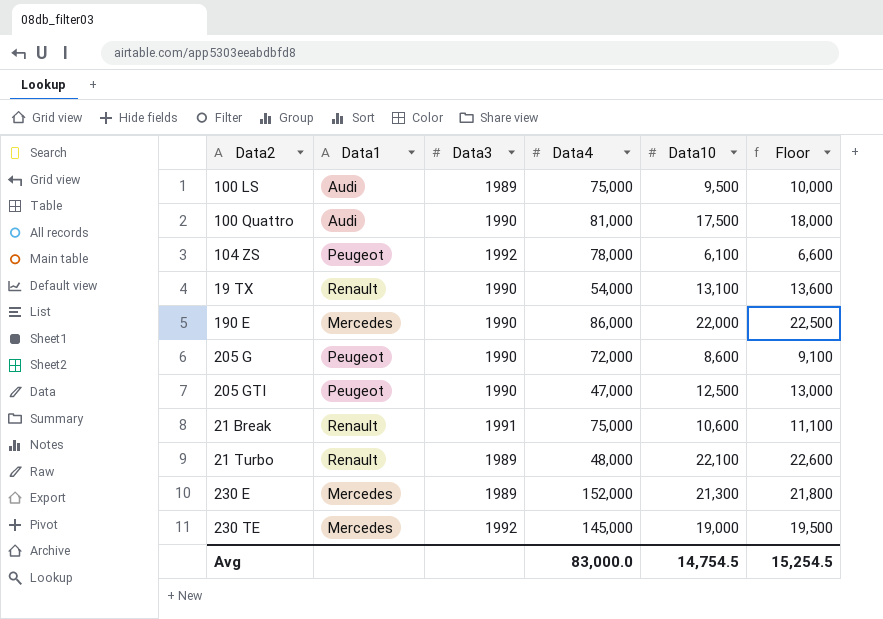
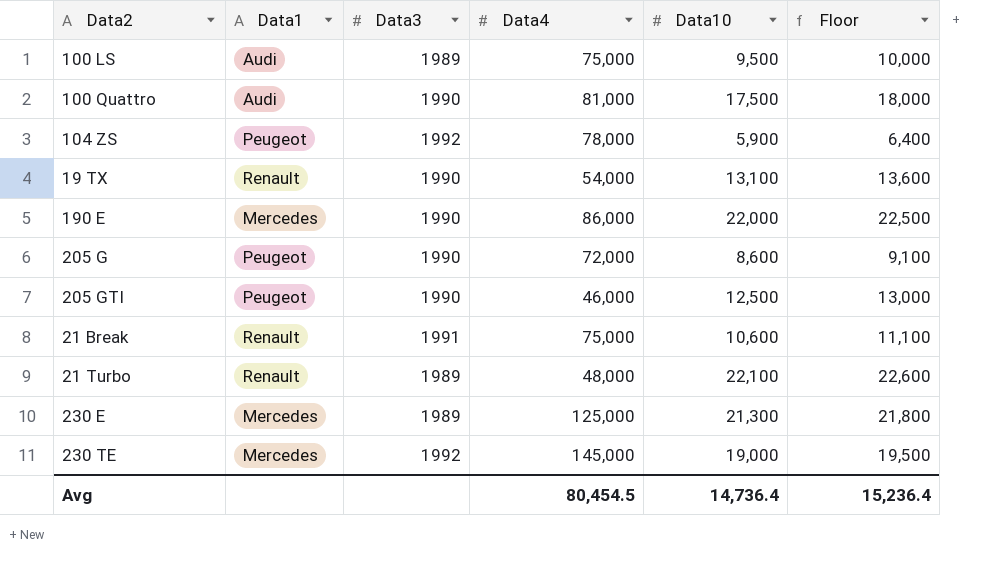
104 ZS | Data10: 6,100 -> 5,900
104 ZS | Floor: 6,600 -> 6,400
205 GTI | Data4: 47,000 -> 46,000
230 E | Data4: 152,000 -> 125,000
Avg | Data4: 83,000.0 -> 80,454.5
Avg | Data10: 14,754.5 -> 14,736.4
Avg | Floor: 15,254.5 -> 15,236.4

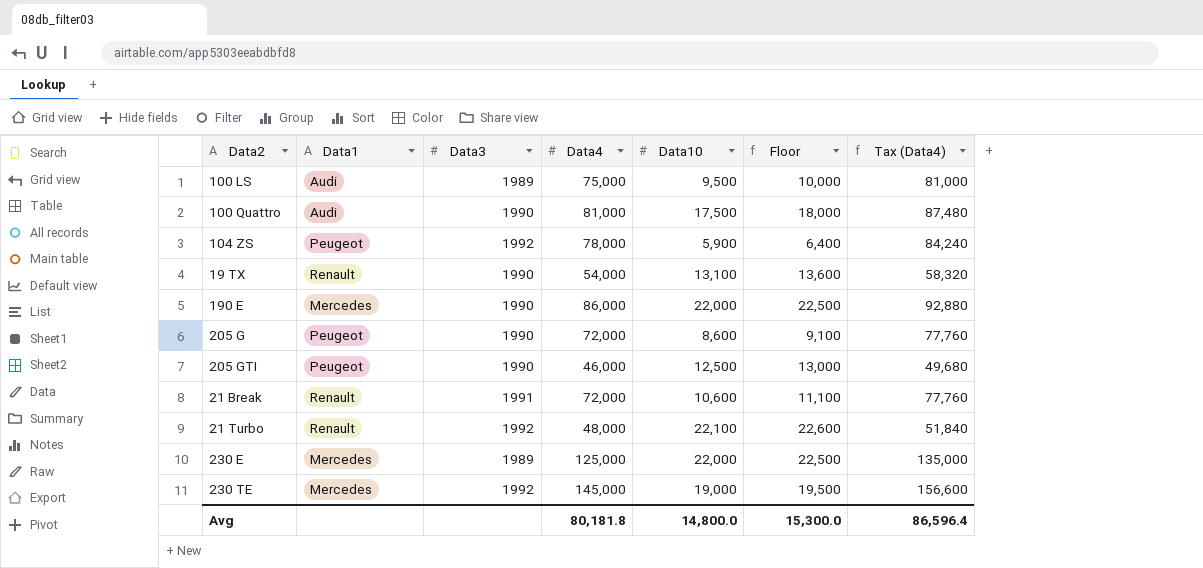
column Tax (Data4) | formula: none -> [Data4] * 1.08
21 Break | Data4: 75,000 -> 72,000
21 Turbo | Data3: 1989 -> 1992
230 E | Data10: 21,300 -> 22,000
230 E | Floor: 21,800 -> 22,500
Avg | Data4: 80,454.5 -> 80,181.8
Avg | Data10: 14,736.4 -> 14,800.0
Avg | Floor: 15,236.4 -> 15,300.0

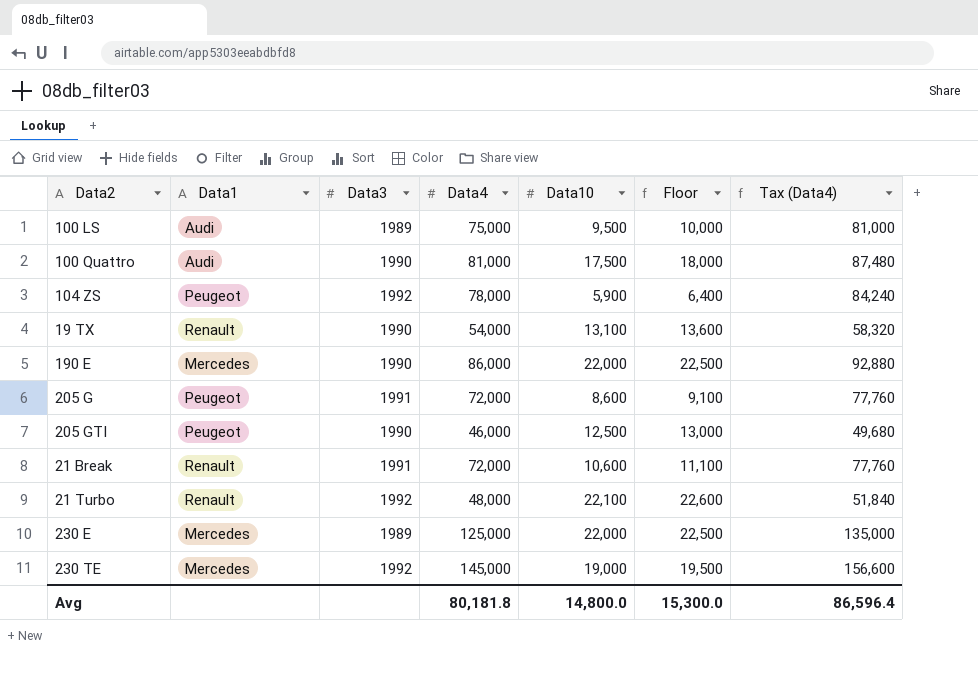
205 G | Data3: 1990 -> 1991

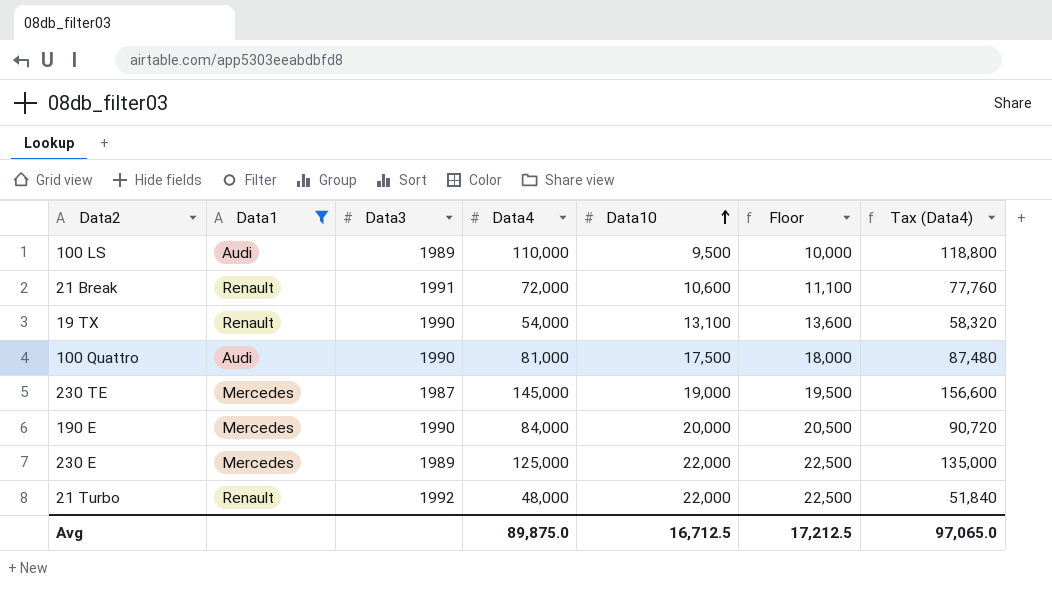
filter: none -> Data1 != Peugeot
row order: none -> Data10 ascending
100 LS | Data4: 75,000 -> 110,000
100 LS | Tax (Data4): 81,000 -> 118,800
230 TE | Data3: 1992 -> 1987
190 E | Data4: 86,000 -> 84,000
190 E | Data10: 22,000 -> 20,000
190 E | Floor: 22,500 -> 20,500
190 E | Tax (Data4): 92,880 -> 90,720
21 Turbo | Data10: 22,100 -> 22,000
21 Turbo | Floor: 22,600 -> 22,500
Avg | Data4: 80,181.8 -> 89,875.0
Avg | Data10: 14,800.0 -> 16,712.5
Avg | Floor: 15,300.0 -> 17,212.5
Avg | Tax (Data4): 86,596.4 -> 97,065.0

